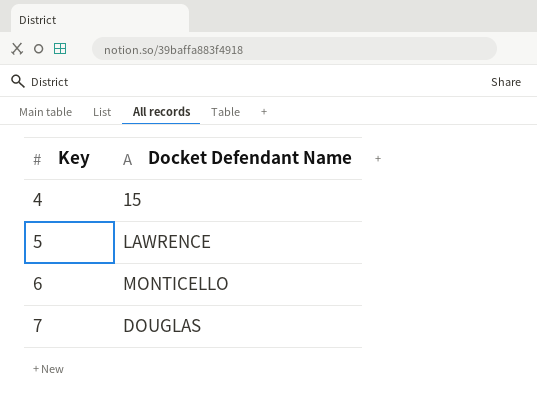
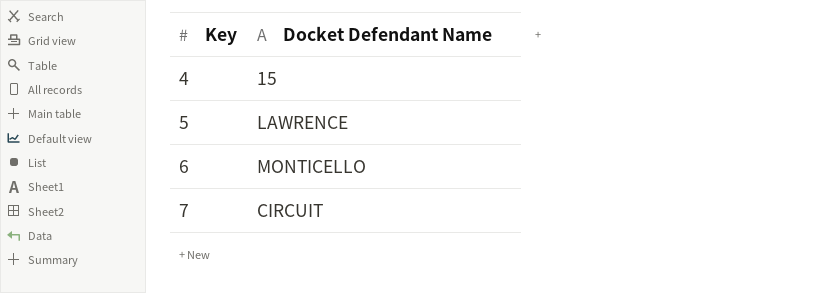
7 | Docket Defendant Name: DOUGLAS -> CIRCUIT

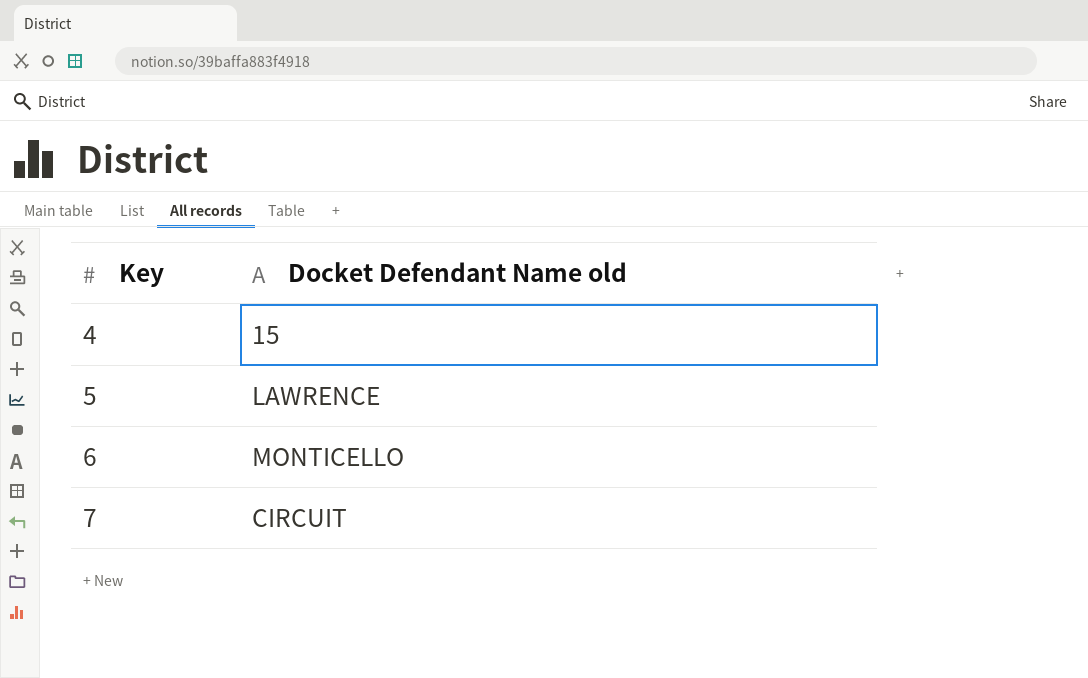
column name: Docket Defendant Name -> Docket Defendant Name old

